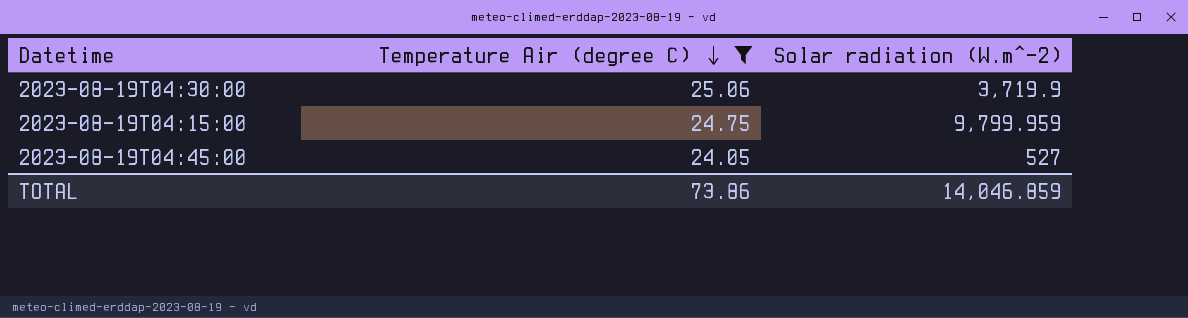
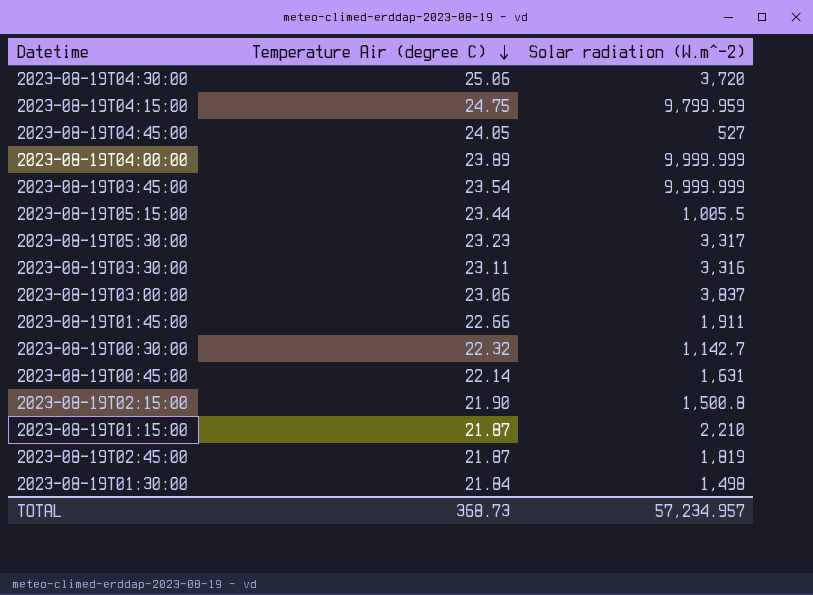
filter: Temperature Air (degree C) >= 24.05 -> none
2023-08-19T04:30:00 | Solar radiation (W.m^-2): 3,719.9 -> 3,720
TOTAL | Temperature Air (degree C): 73.86 -> 368.73
TOTAL | Solar radiation (W.m^-2): 14,046.859 -> 57,234.957

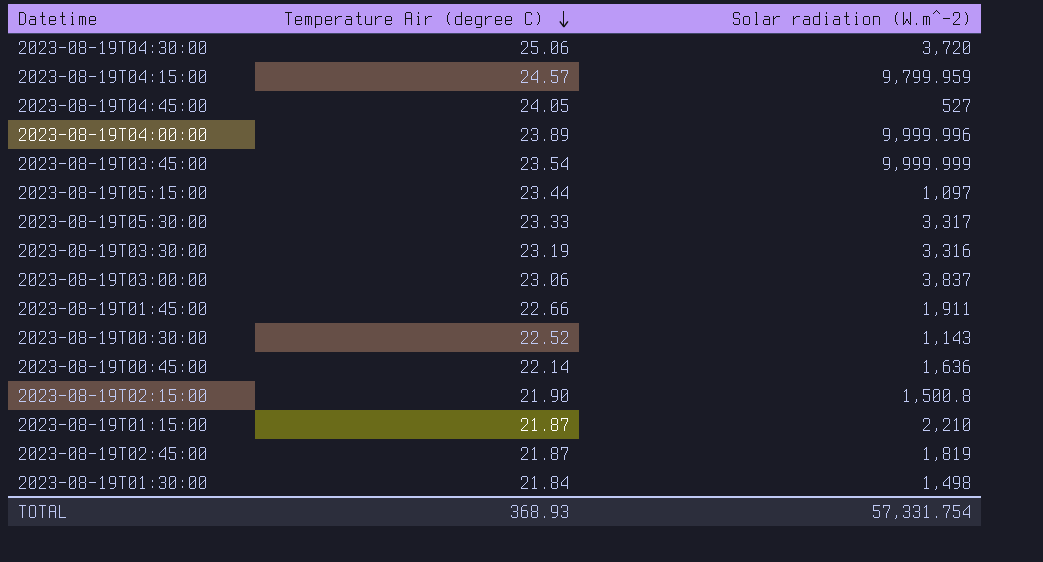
2023-08-19T04:15:00 | Temperature Air (degree C): 24.75 -> 24.57
2023-08-19T04:00:00 | Solar radiation (W.m^-2): 9,999.999 -> 9,999.996
2023-08-19T05:15:00 | Solar radiation (W.m^-2): 1,005.5 -> 1,097
2023-08-19T05:30:00 | Temperature Air (degree C): 23.23 -> 23.33
2023-08-19T03:30:00 | Temperature Air (degree C): 23.11 -> 23.19
2023-08-19T00:30:00 | Temperature Air (degree C): 22.32 -> 22.52
2023-08-19T00:30:00 | Solar radiation (W.m^-2): 1,142.7 -> 1,143
2023-08-19T00:45:00 | Solar radiation (W.m^-2): 1,631 -> 1,636
TOTAL | Temperature Air (degree C): 368.73 -> 368.93
TOTAL | Solar radiation (W.m^-2): 57,234.957 -> 57,331.754

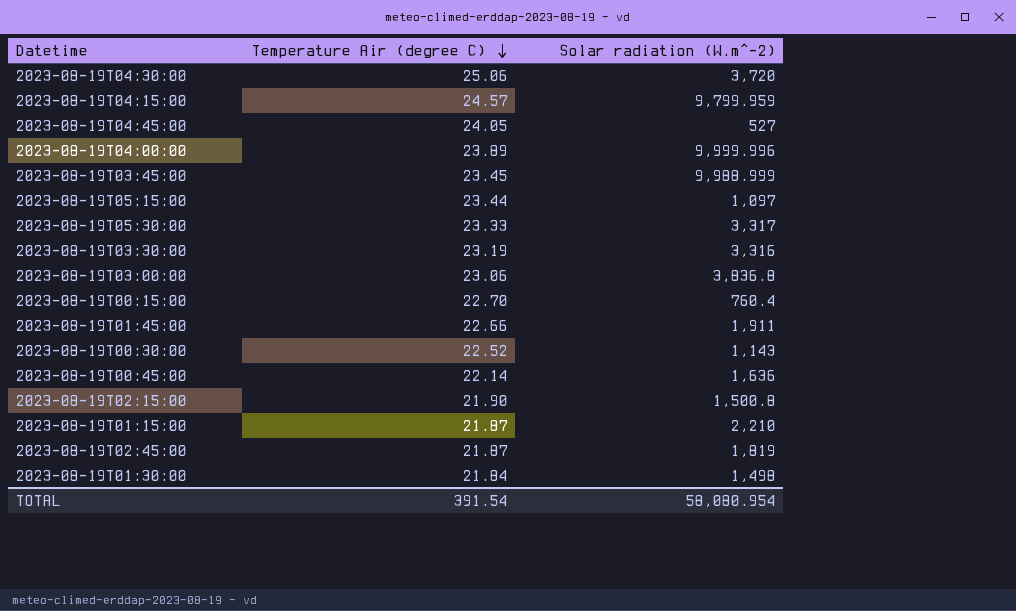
2023-08-19T03:45:00 | Temperature Air (degree C): 23.54 -> 23.45
2023-08-19T03:45:00 | Solar radiation (W.m^-2): 9,999.999 -> 9,988.999
2023-08-19T03:00:00 | Solar radiation (W.m^-2): 3,837 -> 3,836.8
row 2023-08-19T00:15:00: none -> 22.70 | 760.4
TOTAL | Temperature Air (degree C): 368.93 -> 391.54
TOTAL | Solar radiation (W.m^-2): 57,331.754 -> 58,080.954

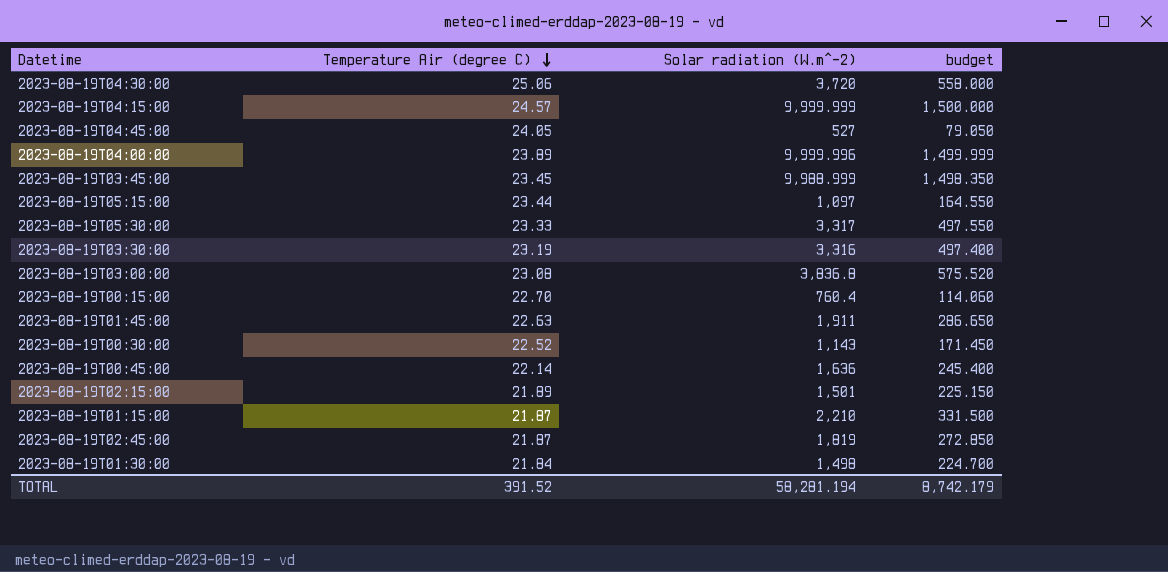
column budget | formula: none -> [Solar radiation (W.m^-2)] * 0.15
2023-08-19T04:15:00 | Solar radiation (W.m^-2): 9,799.959 -> 9,999.999
2023-08-19T03:00:00 | Temperature Air (degree C): 23.06 -> 23.08
2023-08-19T01:45:00 | Temperature Air (degree C): 22.66 -> 22.63
2023-08-19T02:15:00 | Temperature Air (degree C): 21.90 -> 21.89
2023-08-19T02:15:00 | Solar radiation (W.m^-2): 1,500.8 -> 1,501
TOTAL | Temperature Air (degree C): 391.54 -> 391.52
TOTAL | Solar radiation (W.m^-2): 58,080.954 -> 58,281.194

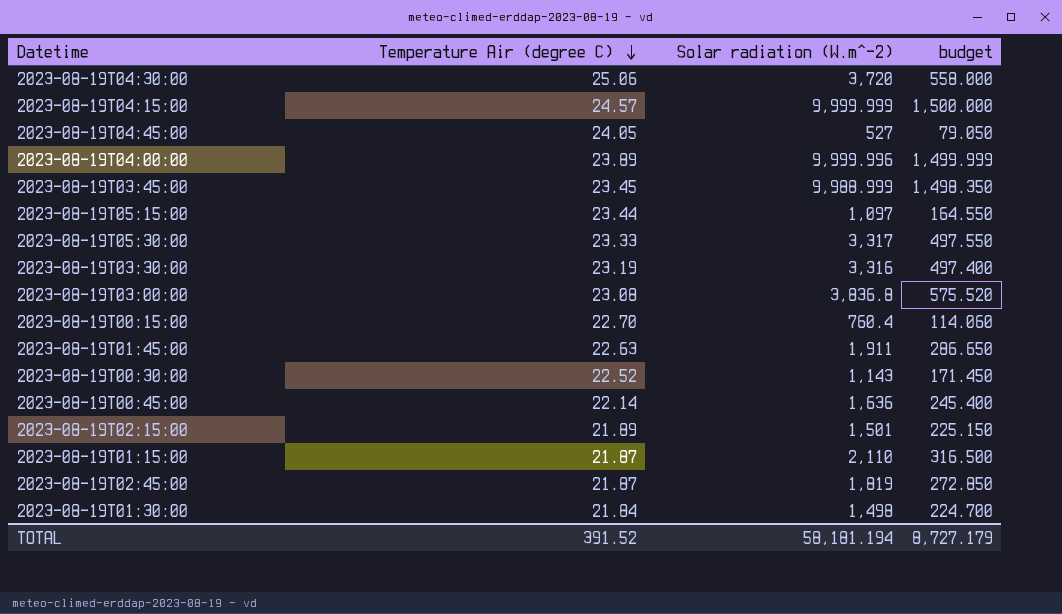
2023-08-19T01:15:00 | Solar radiation (W.m^-2): 2,210 -> 2,110
2023-08-19T01:15:00 | budget: 331.500 -> 316.500
TOTAL | Solar radiation (W.m^-2): 58,281.194 -> 58,181.194
TOTAL | budget: 8,742.179 -> 8,727.179

